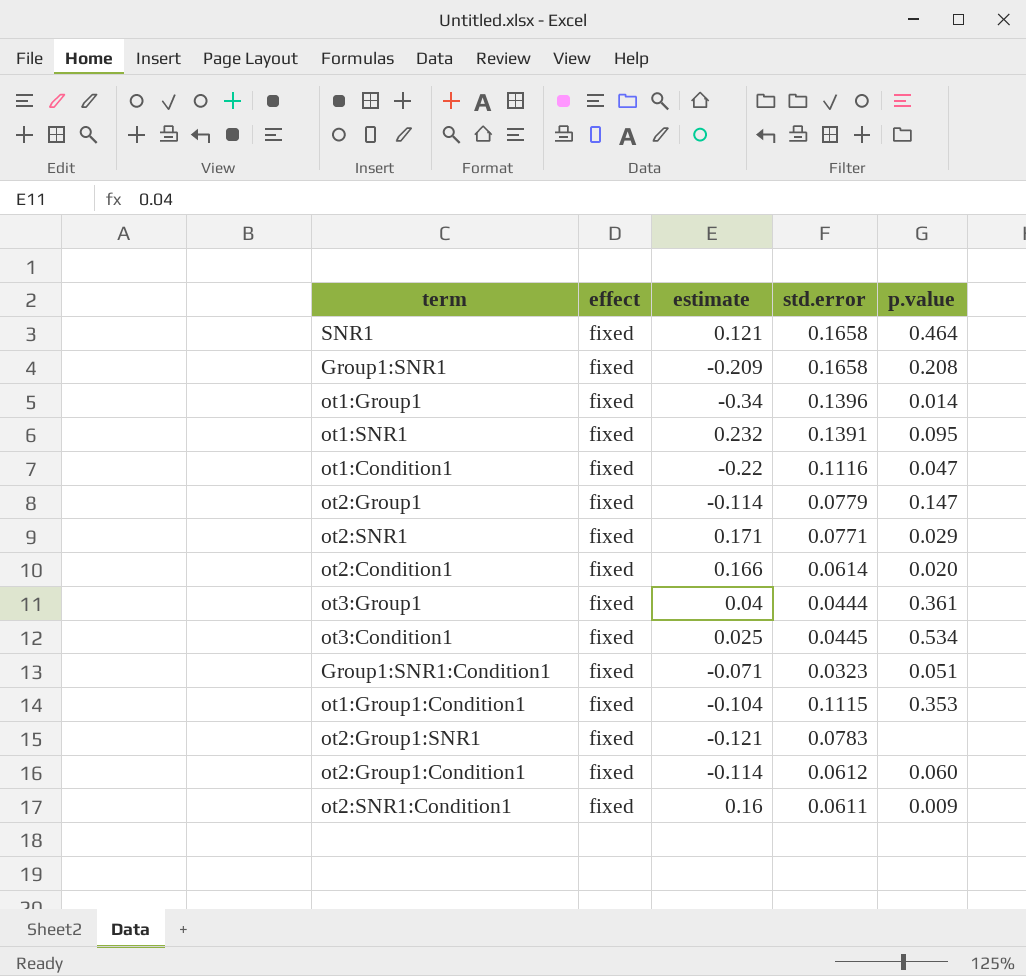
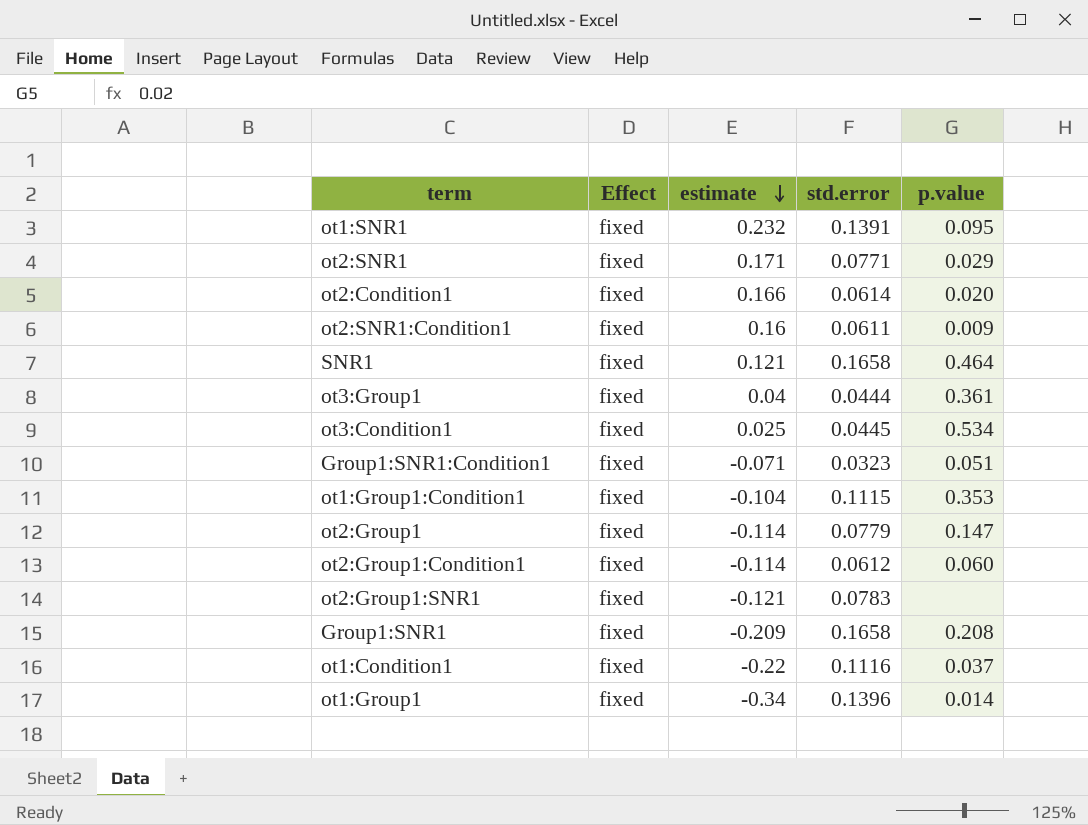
row order: none -> estimate descending
column name: effect -> Effect
ot1:Condition1 | p.value: 0.047 -> 0.037

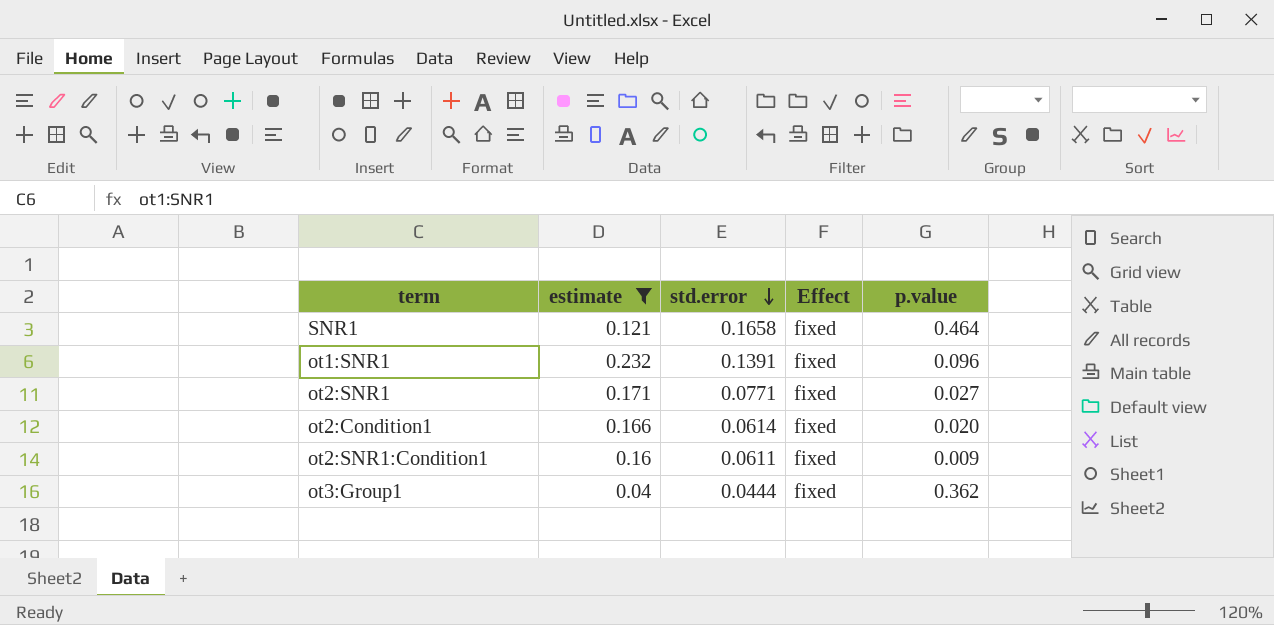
filter: none -> estimate >= 0.04
row order: estimate descending -> std.error descending
column Effect | position: 2 -> 4
ot1:SNR1 | p.value: 0.095 -> 0.096
ot2:SNR1 | p.value: 0.029 -> 0.027
ot3:Group1 | p.value: 0.361 -> 0.362

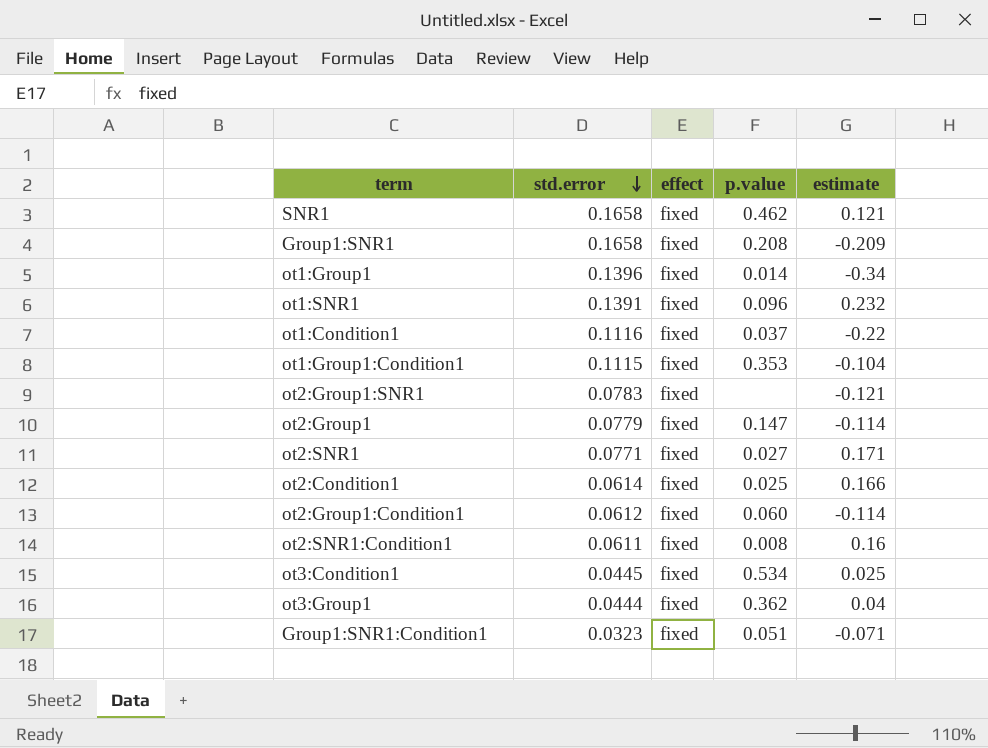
filter: estimate >= 0.04 -> none
column name: Effect -> effect
column estimate | position: 2 -> 5
SNR1 | p.value: 0.464 -> 0.462
ot2:Condition1 | p.value: 0.020 -> 0.025
ot2:SNR1:Condition1 | p.value: 0.009 -> 0.008

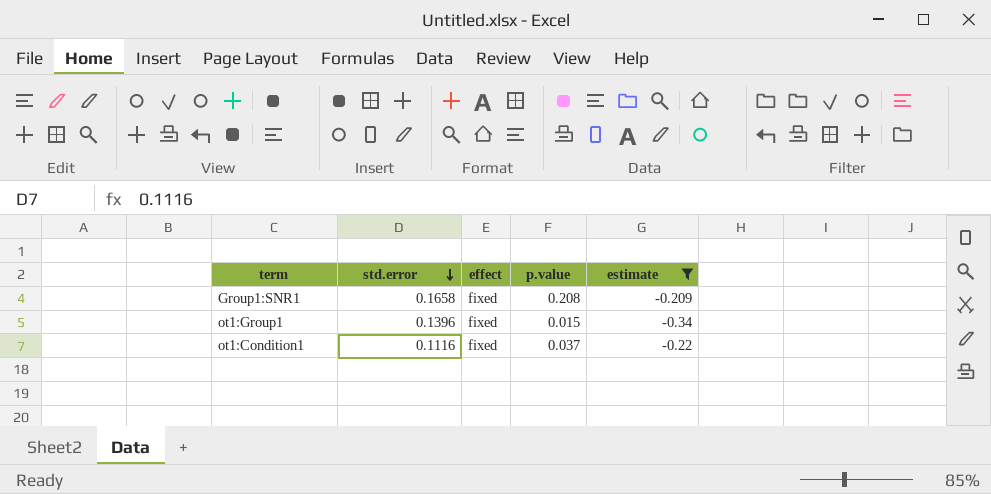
filter: none -> estimate <= -0.209
ot1:Group1 | p.value: 0.014 -> 0.015

